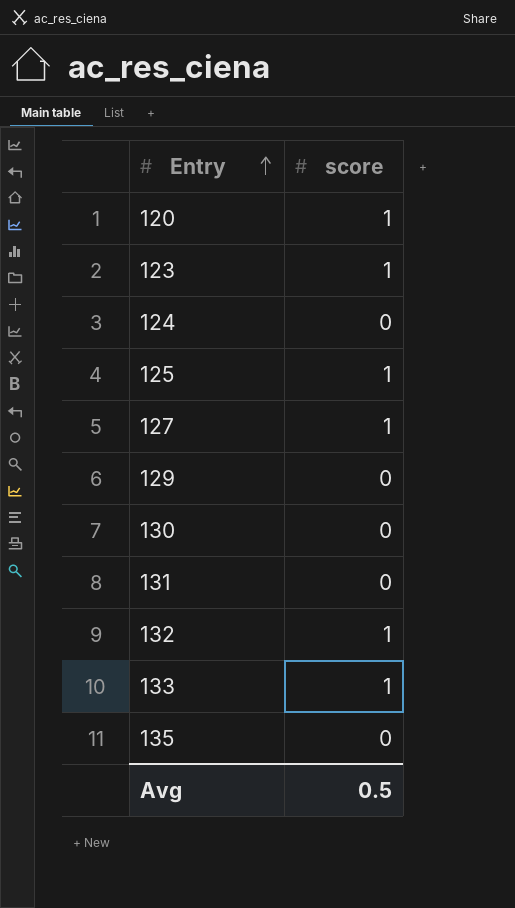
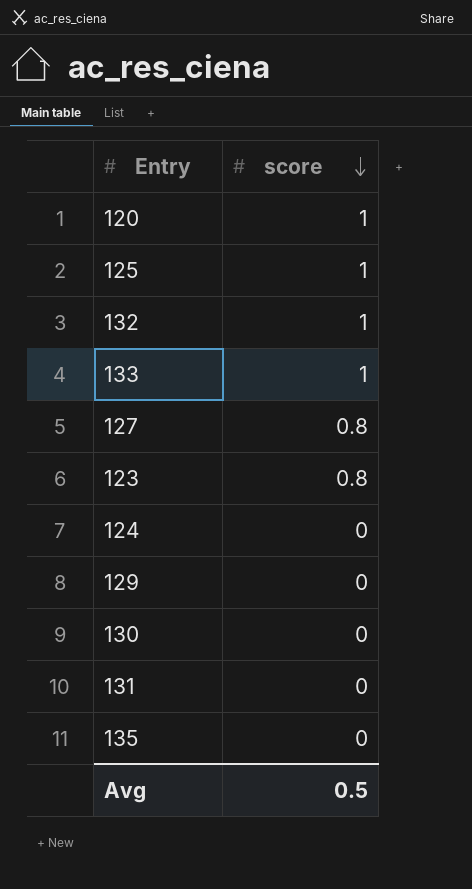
row order: Entry ascending -> score descending
127 | score: 1 -> 0.8
123 | score: 1 -> 0.8

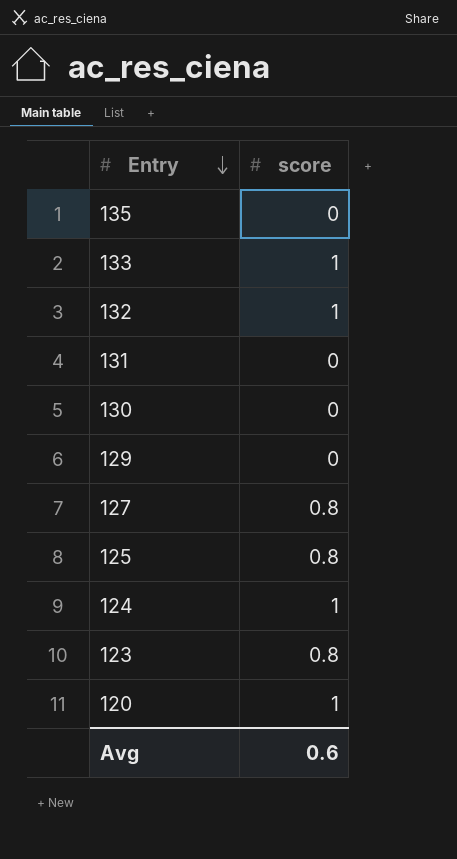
row order: score descending -> Entry descending
125 | score: 1 -> 0.8
124 | score: 0 -> 1
Avg | score: 0.5 -> 0.6

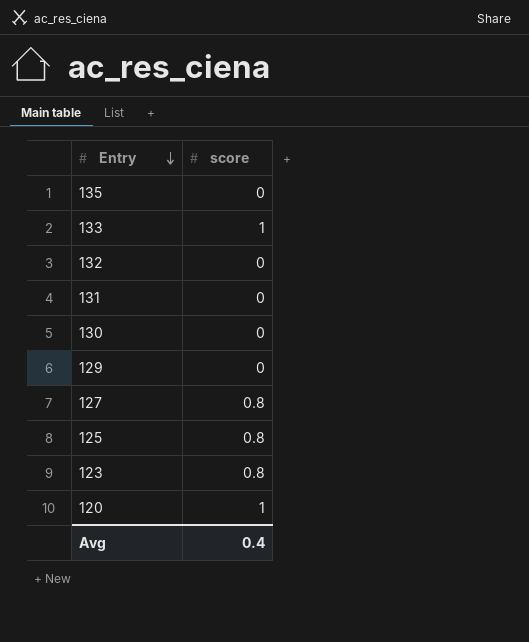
row 124: 1 -> none
132 | score: 1 -> 0
Avg | score: 0.6 -> 0.4

